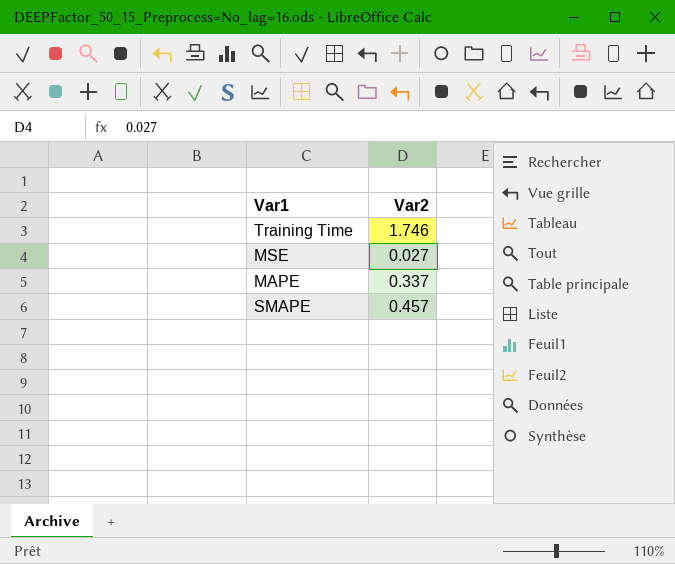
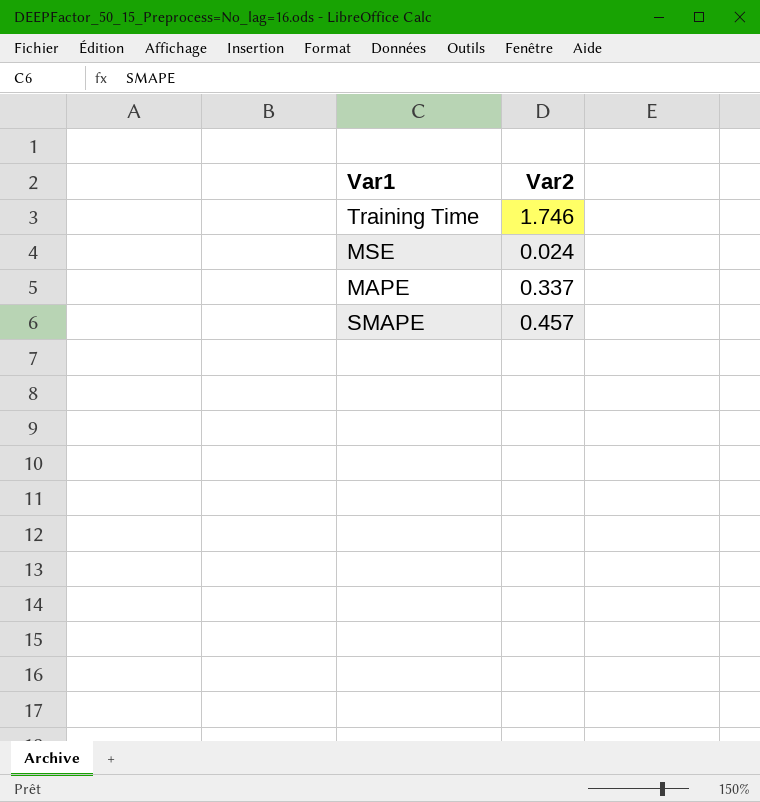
MSE | Var2: 0.027 -> 0.024

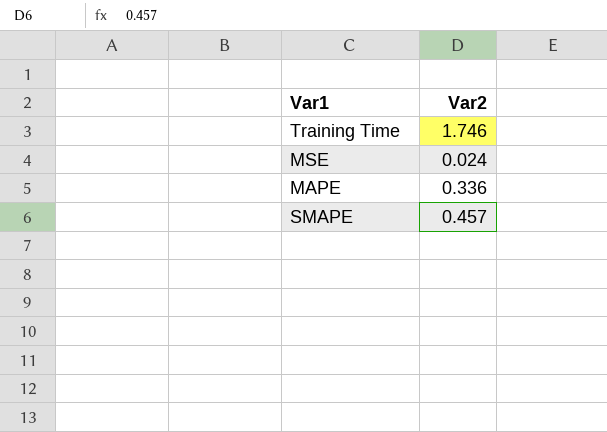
MAPE | Var2: 0.337 -> 0.336

